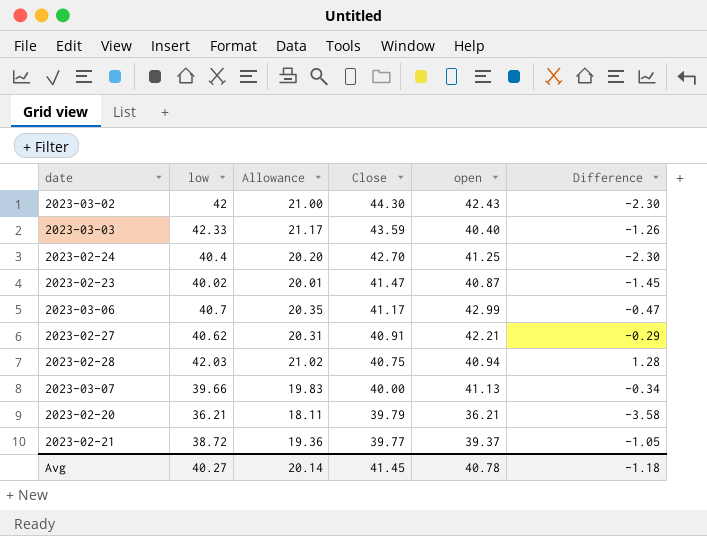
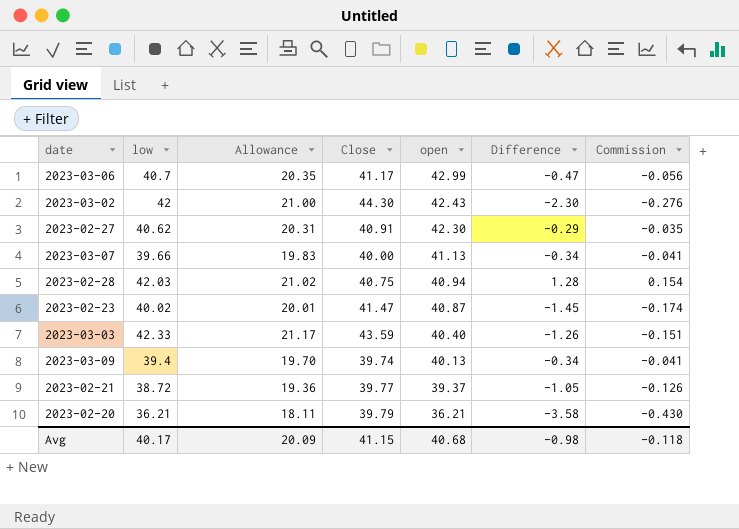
row order: Close descending -> open descending
column Commission | formula: none -> [Difference] * 0.12
row 2023-02-24: 40.4 | 20.20 | 42.70 | 41.25 | -2.30 -> none
2023-02-27 | open: 42.21 -> 42.30
row 2023-03-09: none -> 39.4 | 19.70 | 39.74 | 40.13 | -0.34 | -0.041
Avg | low: 40.27 -> 40.17
Avg | Allowance: 20.14 -> 20.09
Avg | Close: 41.45 -> 41.15
Avg | open: 40.78 -> 40.68
Avg | Difference: -1.18 -> -0.98

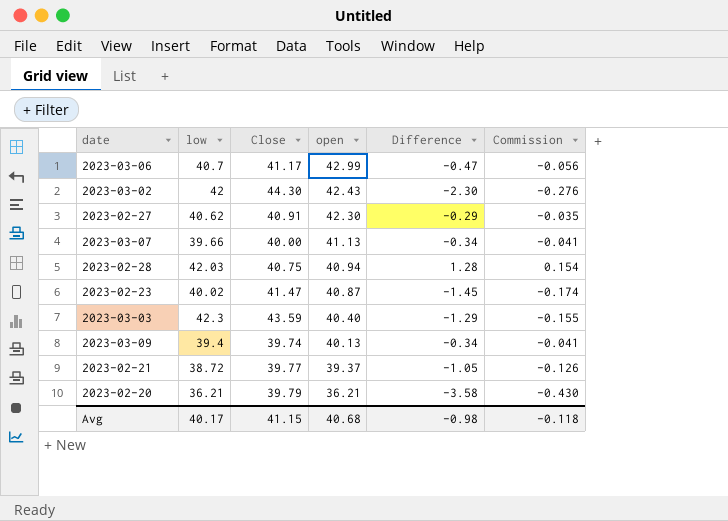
column Allowance | formula: [low] * 0.5 -> none
2023-03-03 | low: 42.33 -> 42.3
2023-03-03 | Difference: -1.26 -> -1.29
2023-03-03 | Commission: -0.151 -> -0.155

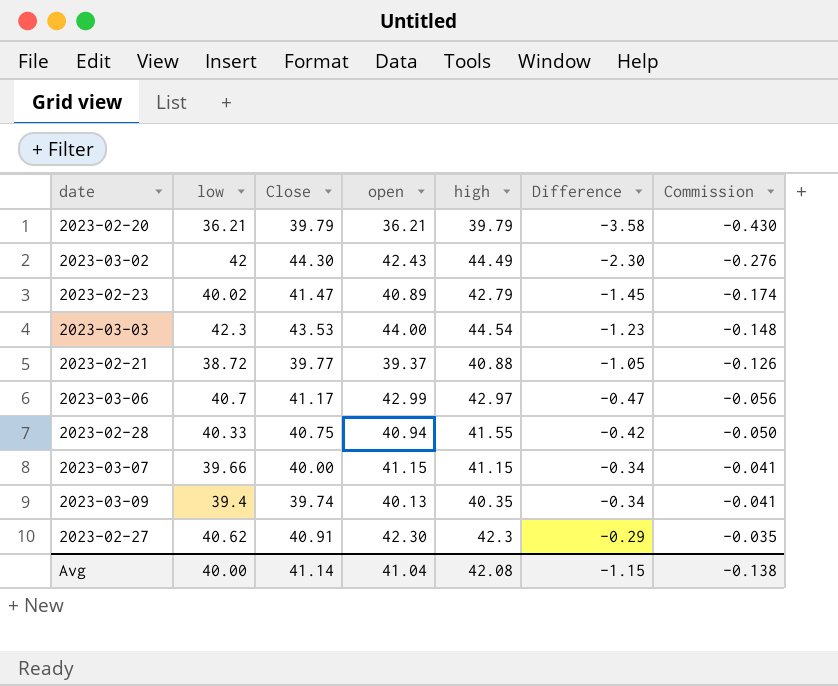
row order: open descending -> Difference ascending
column high | position: none -> 5
2023-02-23 | open: 40.87 -> 40.89
2023-03-03 | Close: 43.59 -> 43.53
2023-03-03 | open: 40.40 -> 44.00
2023-03-03 | Difference: -1.29 -> -1.23
2023-03-03 | Commission: -0.155 -> -0.148
2023-02-28 | low: 42.03 -> 40.33
2023-02-28 | Difference: 1.28 -> -0.42
2023-02-28 | Commission: 0.154 -> -0.050
2023-03-07 | open: 41.13 -> 41.15
Avg | low: 40.17 -> 40.00
Avg | Close: 41.15 -> 41.14
Avg | open: 40.68 -> 41.04
Avg | Difference: -0.98 -> -1.15
Avg | Commission: -0.118 -> -0.138

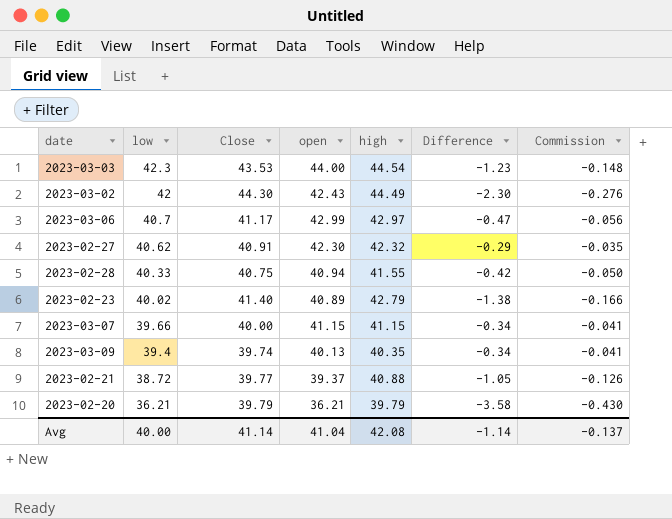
row order: Difference ascending -> low descending
2023-02-27 | high: 42.3 -> 42.32
2023-02-23 | Close: 41.47 -> 41.40
2023-02-23 | Difference: -1.45 -> -1.38
2023-02-23 | Commission: -0.174 -> -0.166
Avg | Difference: -1.15 -> -1.14
Avg | Commission: -0.138 -> -0.137

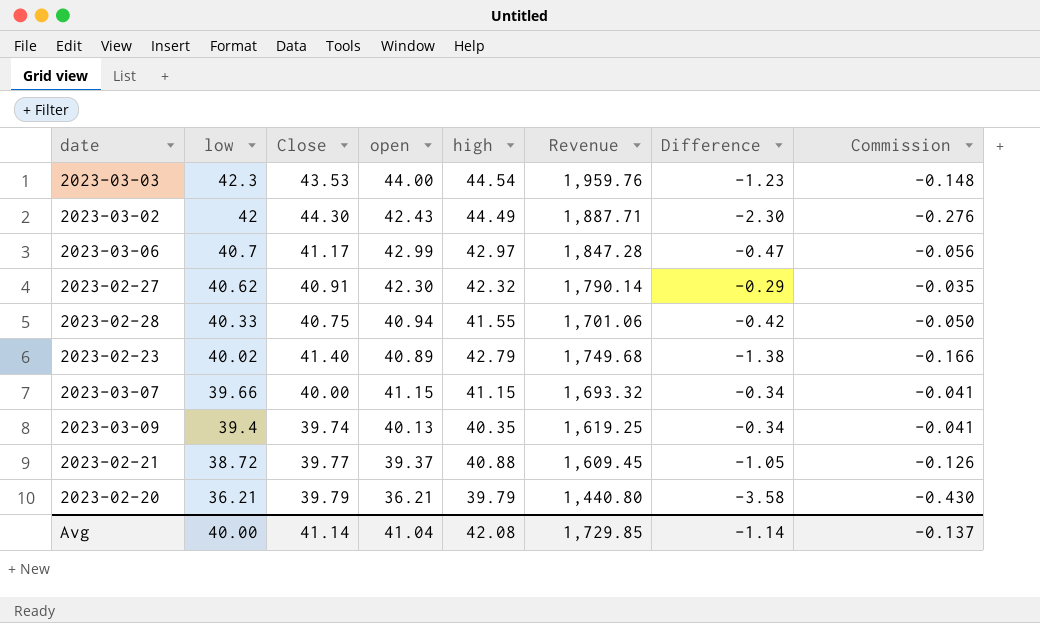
column Revenue | formula: none -> [open] * [high]

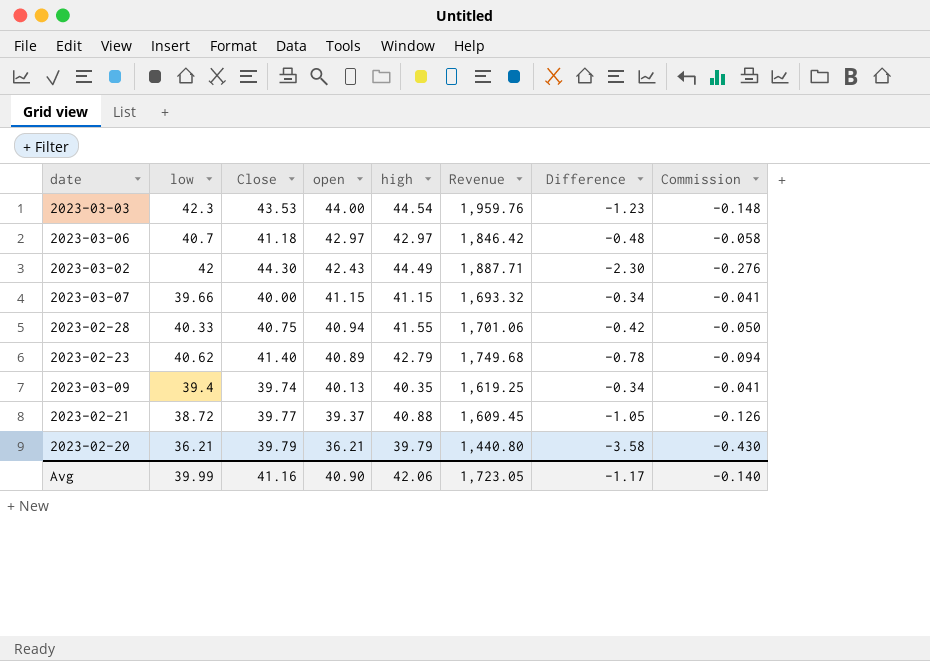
row order: low descending -> open descending
row 2023-02-27: 40.62 | 40.91 | 42.30 | 42.32 | 1,790.14 | -0.29 | -0.035 -> none
2023-03-06 | Close: 41.17 -> 41.18
2023-03-06 | open: 42.99 -> 42.97
2023-03-06 | Revenue: 1,847.28 -> 1,846.42
2023-03-06 | Difference: -0.47 -> -0.48
2023-03-06 | Commission: -0.056 -> -0.058
2023-02-23 | low: 40.02 -> 40.62
2023-02-23 | Difference: -1.38 -> -0.78
2023-02-23 | Commission: -0.166 -> -0.094
Avg | low: 40.00 -> 39.99
Avg | Close: 41.14 -> 41.16
Avg | open: 41.04 -> 40.90
Avg | high: 42.08 -> 42.06
Avg | Revenue: 1,729.85 -> 1,723.05
Avg | Difference: -1.14 -> -1.17
Avg | Commission: -0.137 -> -0.140

